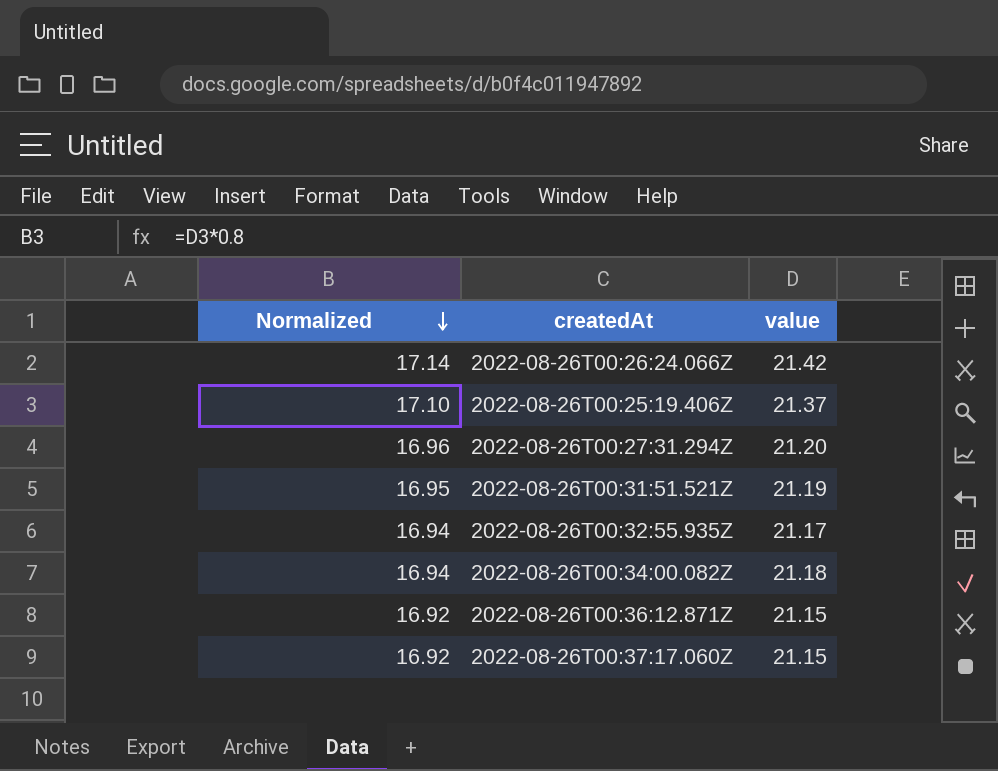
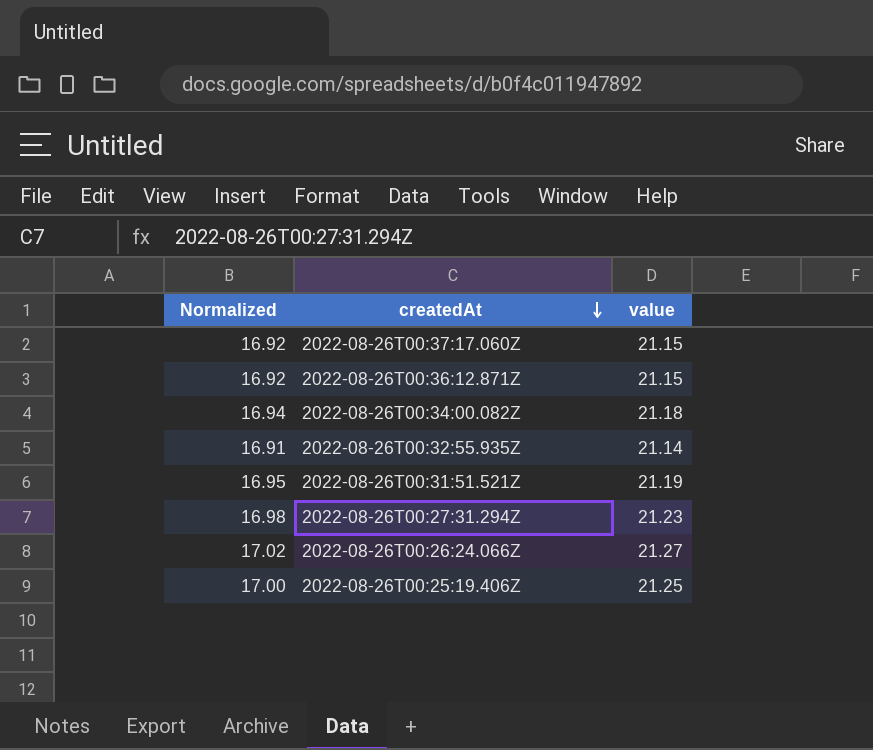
row order: Normalized descending -> createdAt descending
2022-08-26T00:32:55.935Z | Normalized: 16.94 -> 16.91
2022-08-26T00:32:55.935Z | value: 21.17 -> 21.14
2022-08-26T00:27:31.294Z | Normalized: 16.96 -> 16.98
2022-08-26T00:27:31.294Z | value: 21.20 -> 21.23
2022-08-26T00:26:24.066Z | Normalized: 17.14 -> 17.02
2022-08-26T00:26:24.066Z | value: 21.42 -> 21.27
2022-08-26T00:25:19.406Z | Normalized: 17.10 -> 17.00
2022-08-26T00:25:19.406Z | value: 21.37 -> 21.25

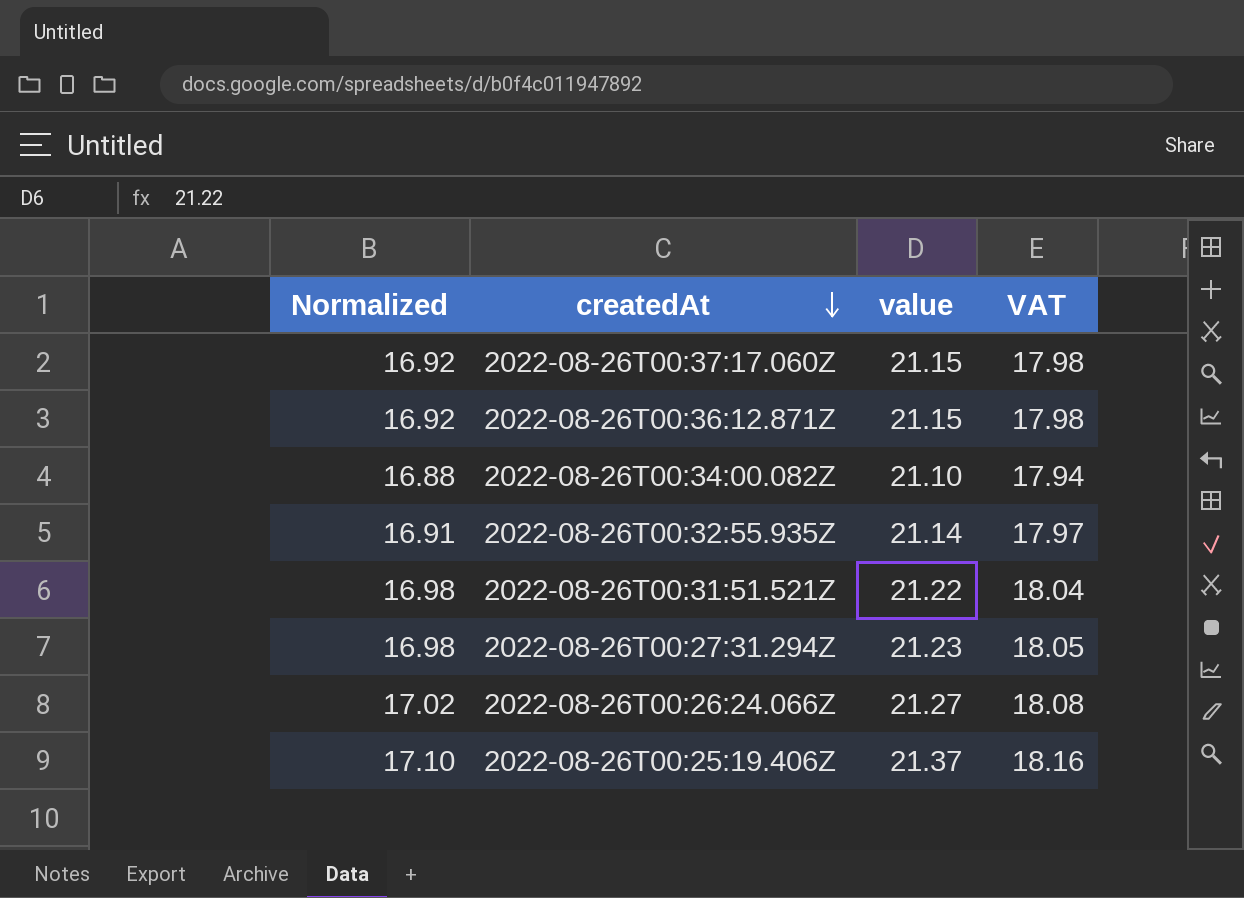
column VAT | formula: none -> [value] * 0.85
2022-08-26T00:34:00.082Z | Normalized: 16.94 -> 16.88
2022-08-26T00:34:00.082Z | value: 21.18 -> 21.10
2022-08-26T00:31:51.521Z | Normalized: 16.95 -> 16.98
2022-08-26T00:31:51.521Z | value: 21.19 -> 21.22
2022-08-26T00:25:19.406Z | Normalized: 17.00 -> 17.10
2022-08-26T00:25:19.406Z | value: 21.25 -> 21.37

